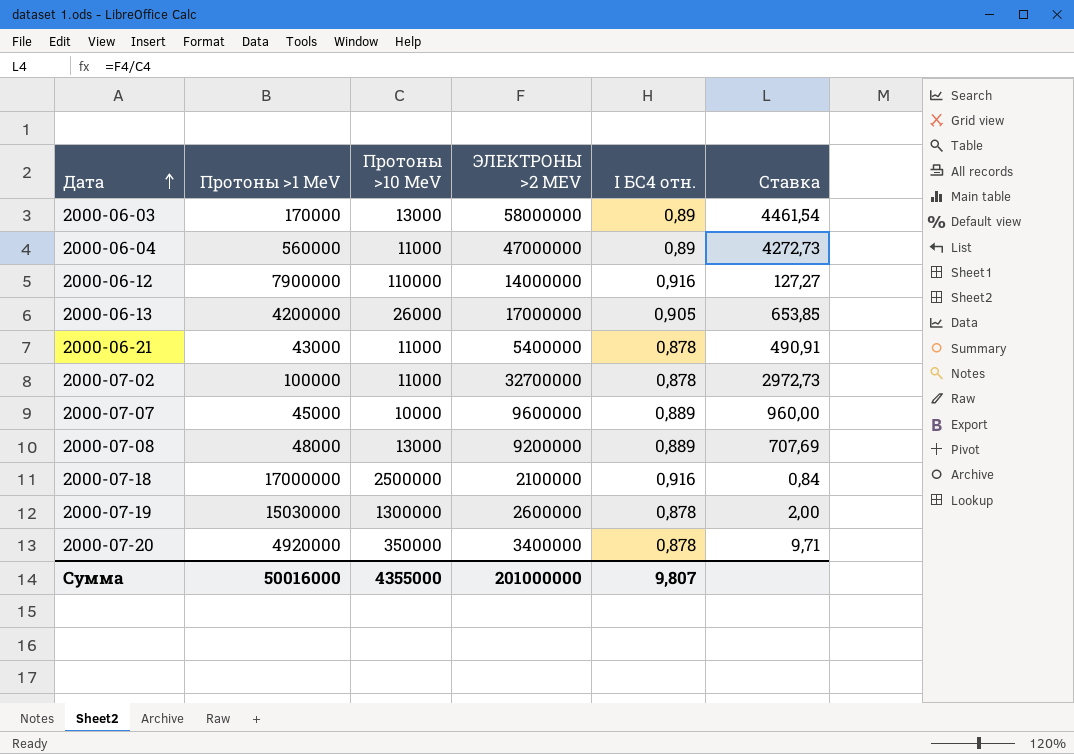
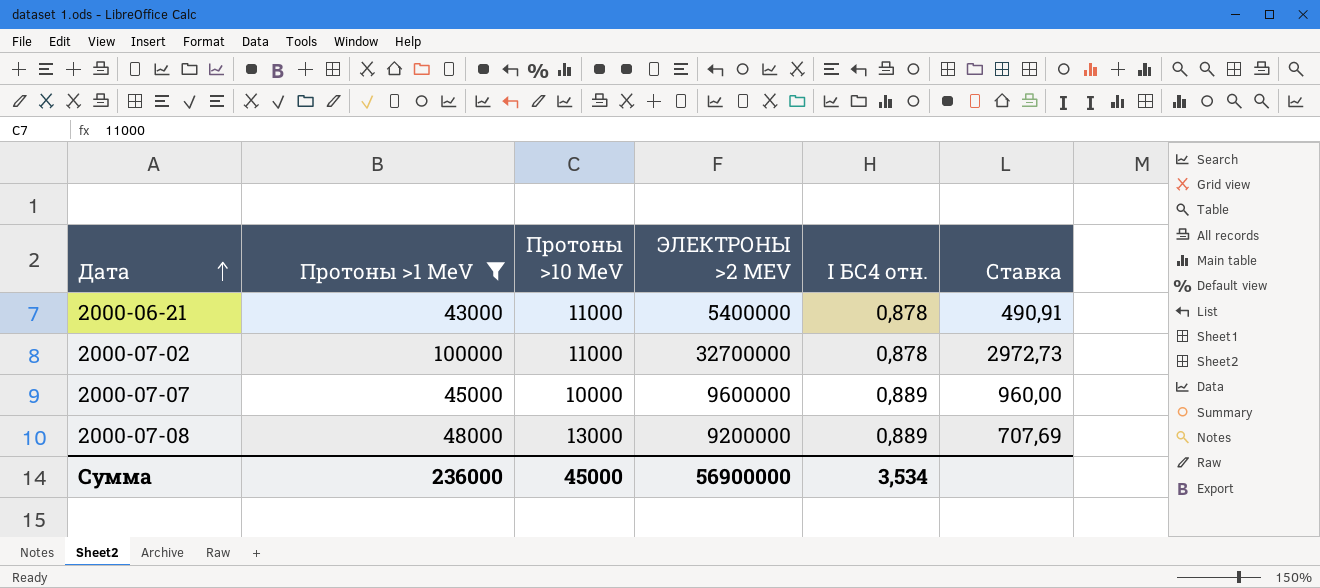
filter: none -> Протоны >1 MeV <= 100000
Сумма | Протоны >1 MeV: 50016000 -> 236000
Сумма | Протоны >10 MeV: 4355000 -> 45000
Сумма | ЭЛЕКТРОНЫ >2 MEV: 201000000 -> 56900000
Сумма | I БС4 отн.: 9,807 -> 3,534

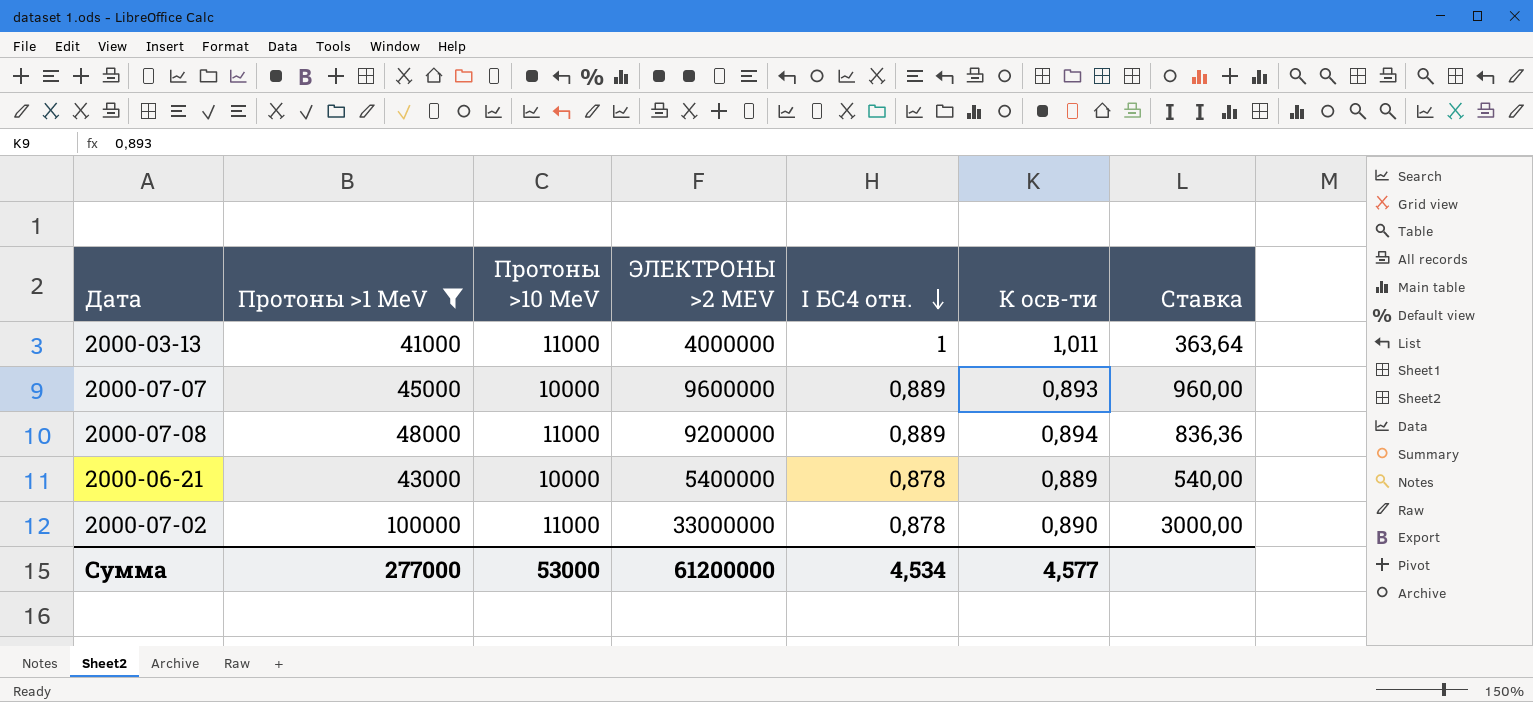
row order: Дата ascending -> I БС4 отн. descending
column К осв-ти | position: none -> 6
row 2000-03-13: none -> 41000 | 11000 | 4000000 | 1 | 1,011 | 363,64
2000-07-08 | Протоны >10 MeV: 13000 -> 11000
2000-07-08 | Ставка: 707,69 -> 836,36
2000-06-21 | Протоны >10 MeV: 11000 -> 10000
2000-06-21 | Ставка: 490,91 -> 540,00
2000-07-02 | ЭЛЕКТРОНЫ >2 MEV: 32700000 -> 33000000
2000-07-02 | Ставка: 2972,73 -> 3000,00
Сумма | Протоны >1 MeV: 236000 -> 277000
Сумма | Протоны >10 MeV: 45000 -> 53000
Сумма | ЭЛЕКТРОНЫ >2 MEV: 56900000 -> 61200000
Сумма | I БС4 отн.: 3,534 -> 4,534

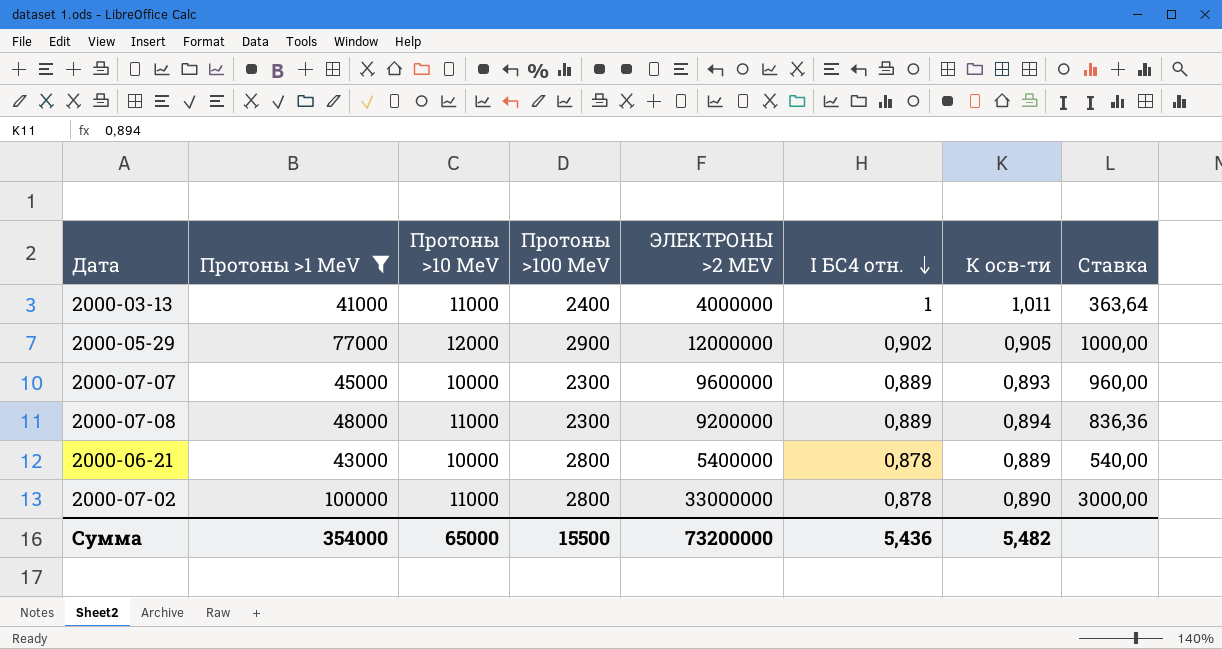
column Протоны >100 MeV | position: none -> 4
row 2000-05-29: none -> 77000 | 12000 | 2900 | 12000000 | 0,902 | 0,905 | 1000,00
Сумма | Протоны >1 MeV: 277000 -> 354000
Сумма | Протоны >10 MeV: 53000 -> 65000
Сумма | ЭЛЕКТРОНЫ >2 MEV: 61200000 -> 73200000
Сумма | I БС4 отн.: 4,534 -> 5,436
Сумма | К осв-ти: 4,577 -> 5,482

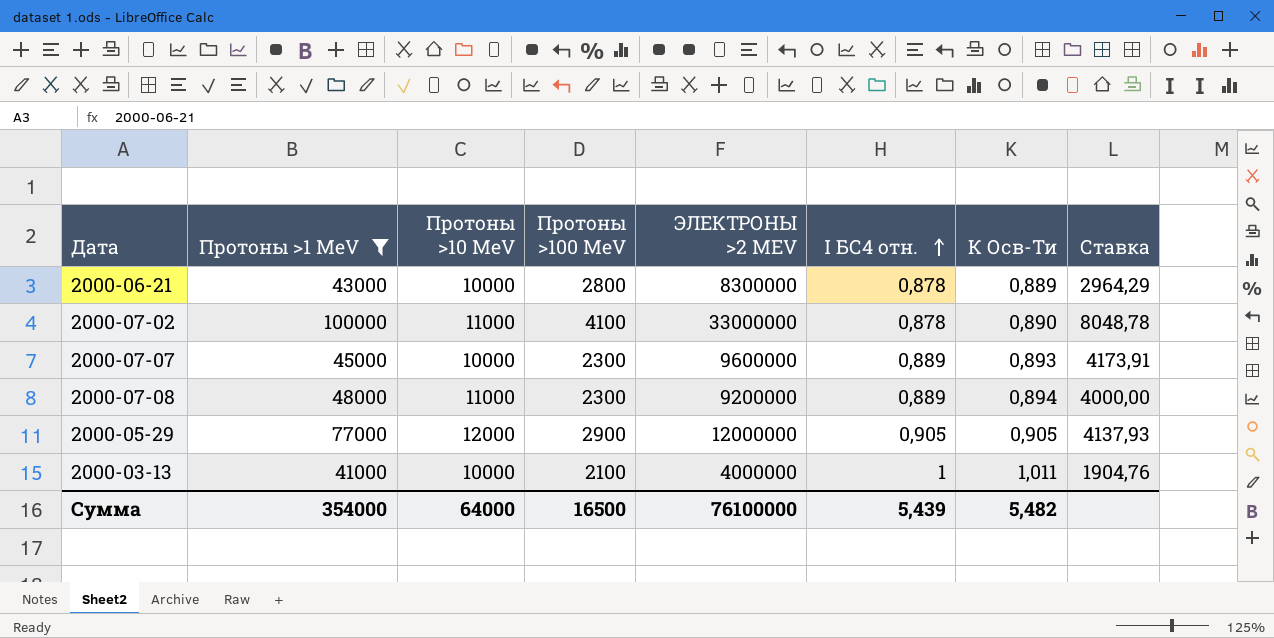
row order: I БС4 отн. descending -> I БС4 отн. ascending
column name: К осв-ти -> К Осв-Ти
column Ставка | formula: [ЭЛЕКТРОНЫ >2 MEV] / [Протоны >10 MeV] -> [ЭЛЕКТРОНЫ >2 MEV] / [Протоны >100 MeV]
2000-06-21 | ЭЛЕКТРОНЫ >2 MEV: 5400000 -> 8300000
2000-07-02 | Протоны >100 MeV: 2800 -> 4100
2000-05-29 | I БС4 отн.: 0,902 -> 0,905
2000-03-13 | Протоны >10 MeV: 11000 -> 10000
2000-03-13 | Протоны >100 MeV: 2400 -> 2100
Сумма | Протоны >10 MeV: 65000 -> 64000
Сумма | Протоны >100 MeV: 15500 -> 16500
Сумма | ЭЛЕКТРОНЫ >2 MEV: 73200000 -> 76100000
Сумма | I БС4 отн.: 5,436 -> 5,439

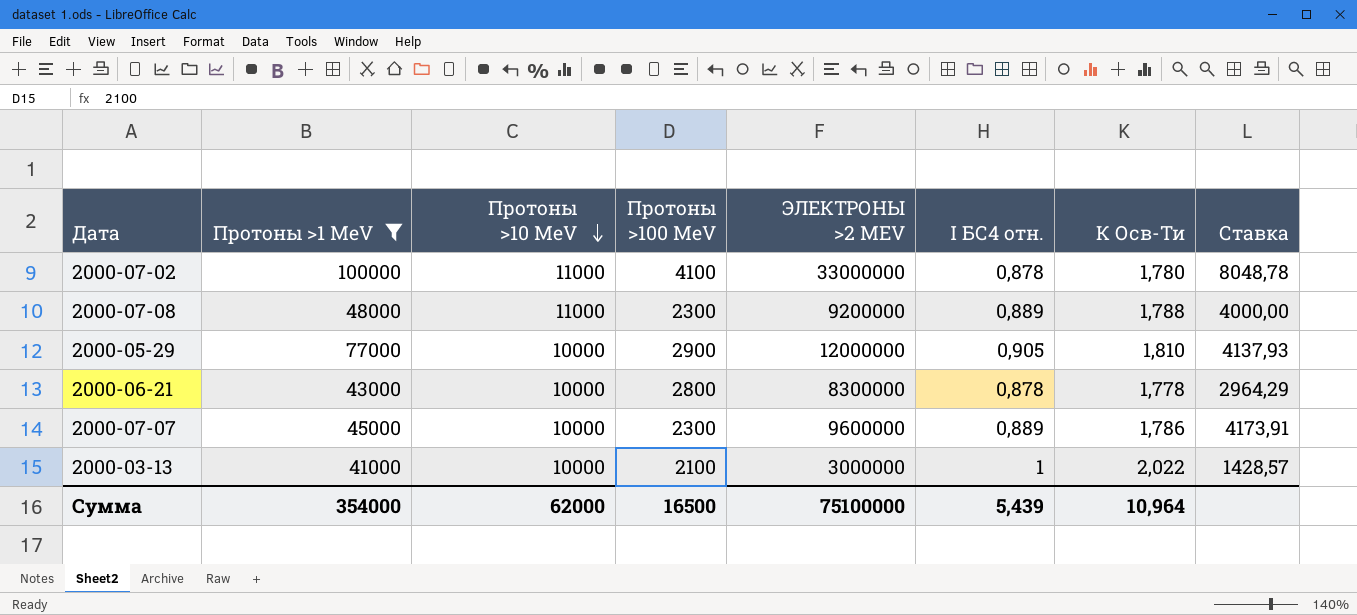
row order: I БС4 отн. ascending -> Протоны >10 MeV descending
2000-07-02 | К Осв-Ти: 0,890 -> 1,780
2000-07-08 | К Осв-Ти: 0,894 -> 1,788
2000-05-29 | Протоны >10 MeV: 12000 -> 10000
2000-05-29 | К Осв-Ти: 0,905 -> 1,810
2000-06-21 | К Осв-Ти: 0,889 -> 1,778
2000-07-07 | К Осв-Ти: 0,893 -> 1,786
2000-03-13 | ЭЛЕКТРОНЫ >2 MEV: 4000000 -> 3000000
2000-03-13 | К Осв-Ти: 1,011 -> 2,022
2000-03-13 | Ставка: 1904,76 -> 1428,57
Сумма | Протоны >10 MeV: 64000 -> 62000
Сумма | ЭЛЕКТРОНЫ >2 MEV: 76100000 -> 75100000
Сумма | К Осв-Ти: 5,482 -> 10,964

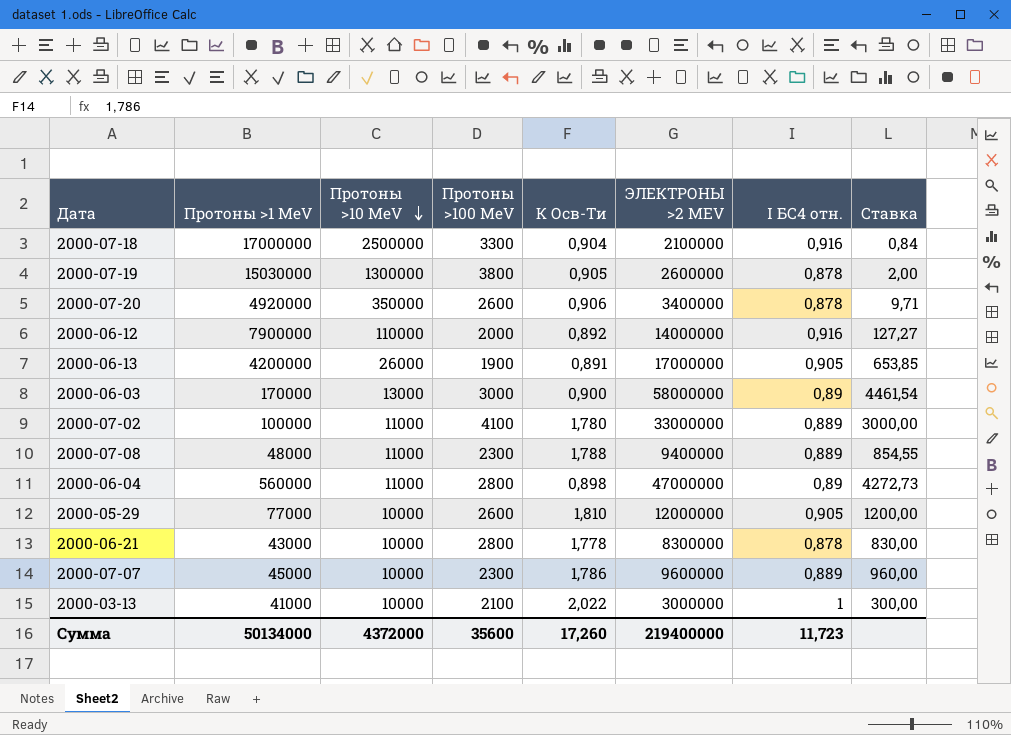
filter: Протоны >1 MeV <= 100000 -> none
column К Осв-Ти | position: 7 -> 5
column Ставка | formula: [ЭЛЕКТРОНЫ >2 MEV] / [Протоны >100 MeV] -> [ЭЛЕКТРОНЫ >2 MEV] / [Протоны >10 MeV]
2000-07-02 | I БС4 отн.: 0,878 -> 0,889
2000-07-08 | ЭЛЕКТРОНЫ >2 MEV: 9200000 -> 9400000
2000-05-29 | Протоны >100 MeV: 2900 -> 2600
Сумма | Протоны >1 MeV: 354000 -> 50134000
Сумма | Протоны >10 MeV: 62000 -> 4372000
Сумма | Протоны >100 MeV: 16500 -> 35600
Сумма | К Осв-Ти: 10,964 -> 17,260
Сумма | ЭЛЕКТРОНЫ >2 MEV: 75100000 -> 219400000
Сумма | I БС4 отн.: 5,439 -> 11,723

